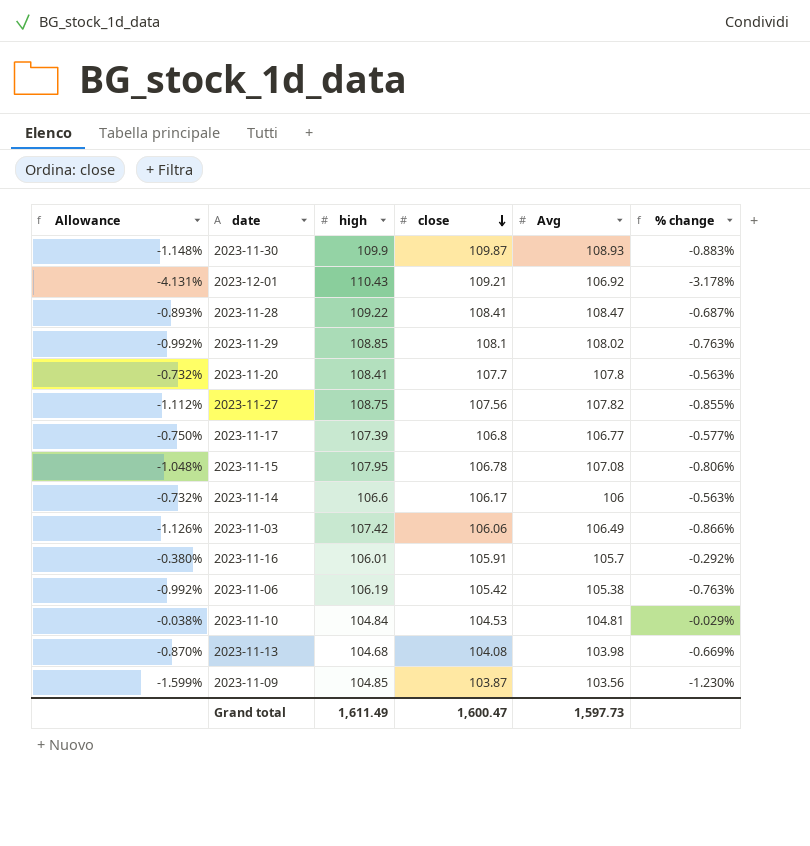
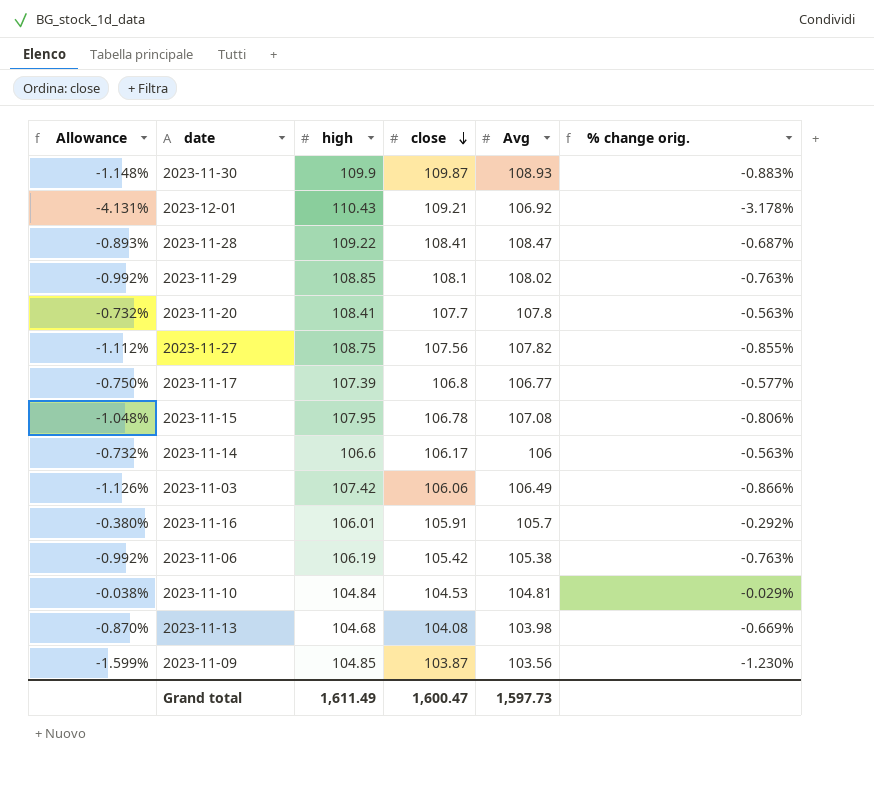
column name: % change -> % change orig.

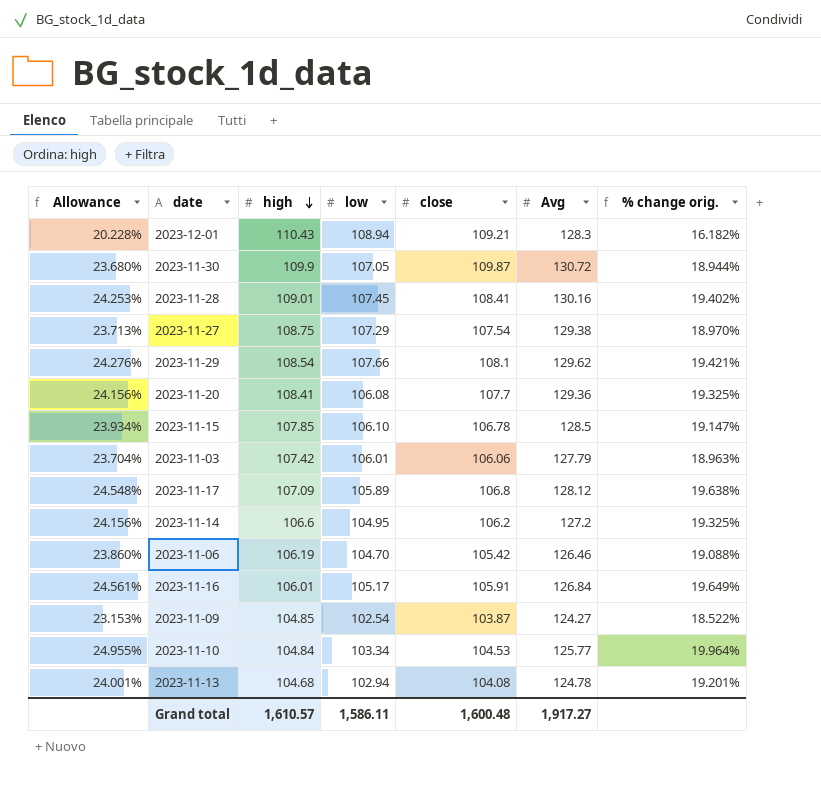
row order: close descending -> high descending
column Allowance | formula: [% change orig.] * 1.3 -> [% change orig.] * 1.25
column low | position: none -> 4
2023-12-01 | Avg: 106.92 -> 128.3
2023-12-01 | % change orig.: -3.178% -> 16.182%
2023-11-30 | Avg: 108.93 -> 130.72
2023-11-30 | % change orig.: -0.883% -> 18.944%
2023-11-28 | high: 109.22 -> 109.01
2023-11-28 | Avg: 108.47 -> 130.16
2023-11-28 | % change orig.: -0.687% -> 19.402%
2023-11-27 | close: 107.56 -> 107.54
2023-11-27 | Avg: 107.82 -> 129.38
2023-11-27 | % change orig.: -0.855% -> 18.970%
2023-11-29 | high: 108.85 -> 108.54
2023-11-29 | Avg: 108.02 -> 129.62
2023-11-29 | % change orig.: -0.763% -> 19.421%
2023-11-20 | Avg: 107.8 -> 129.36
2023-11-20 | % change orig.: -0.563% -> 19.325%
2023-11-15 | high: 107.95 -> 107.85
2023-11-15 | Avg: 107.08 -> 128.5
2023-11-15 | % change orig.: -0.806% -> 19.147%
2023-11-03 | Avg: 106.49 -> 127.79
2023-11-03 | % change orig.: -0.866% -> 18.963%
2023-11-17 | high: 107.39 -> 107.09
2023-11-17 | Avg: 106.77 -> 128.12
2023-11-17 | % change orig.: -0.577% -> 19.638%
2023-11-14 | close: 106.17 -> 106.2
2023-11-14 | Avg: 106 -> 127.2
2023-11-14 | % change orig.: -0.563% -> 19.325%
2023-11-06 | Avg: 105.38 -> 126.46
2023-11-06 | % change orig.: -0.763% -> 19.088%
2023-11-16 | Avg: 105.7 -> 126.84
2023-11-16 | % change orig.: -0.292% -> 19.649%
2023-11-09 | Avg: 103.56 -> 124.27
2023-11-09 | % change orig.: -1.230% -> 18.522%
2023-11-10 | Avg: 104.81 -> 125.77
2023-11-10 | % change orig.: -0.029% -> 19.964%
2023-11-13 | Avg: 103.98 -> 124.78
2023-11-13 | % change orig.: -0.669% -> 19.201%
Grand total | high: 1,611.49 -> 1,610.57
Grand total | close: 1,600.47 -> 1,600.48
Grand total | Avg: 1,597.73 -> 1,917.27

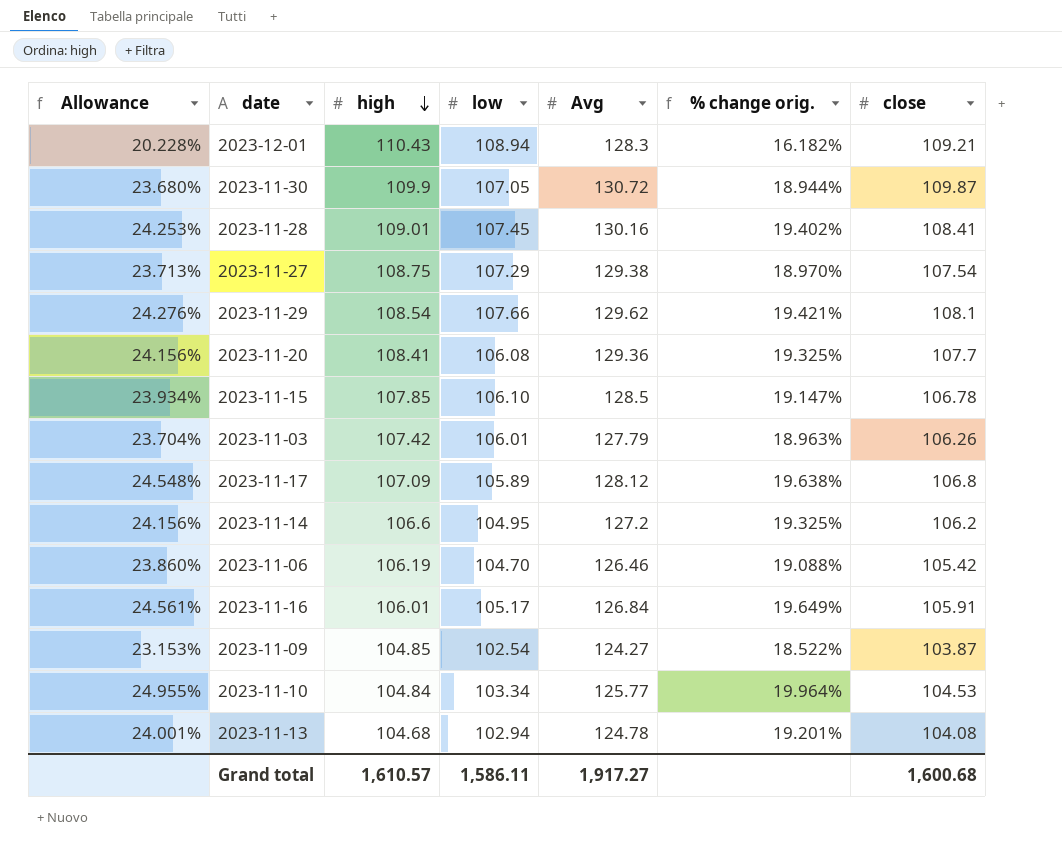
column close | position: 5 -> 7
2023-11-03 | close: 106.06 -> 106.26
Grand total | close: 1,600.48 -> 1,600.68

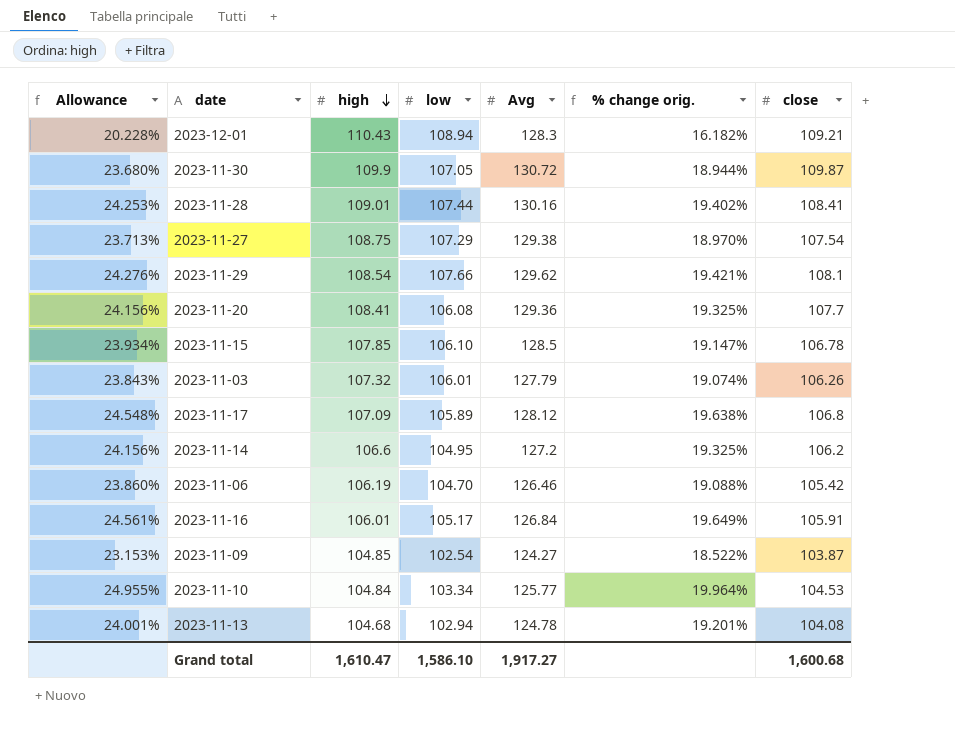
2023-11-28 | low: 107.45 -> 107.44
2023-11-03 | Allowance: 23.704% -> 23.843%
2023-11-03 | high: 107.42 -> 107.32
2023-11-03 | % change orig.: 18.963% -> 19.074%
Grand total | high: 1,610.57 -> 1,610.47
Grand total | low: 1,586.11 -> 1,586.10

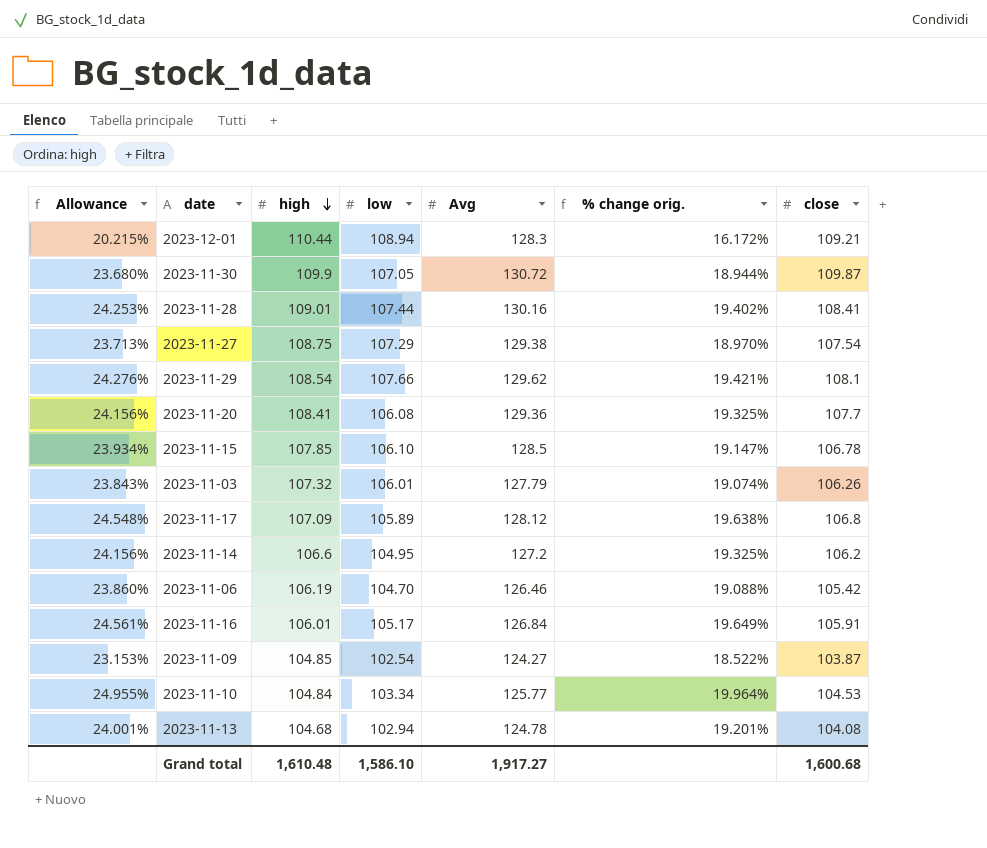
2023-12-01 | Allowance: 20.228% -> 20.215%
2023-12-01 | high: 110.43 -> 110.44
2023-12-01 | % change orig.: 16.182% -> 16.172%
Grand total | high: 1,610.47 -> 1,610.48

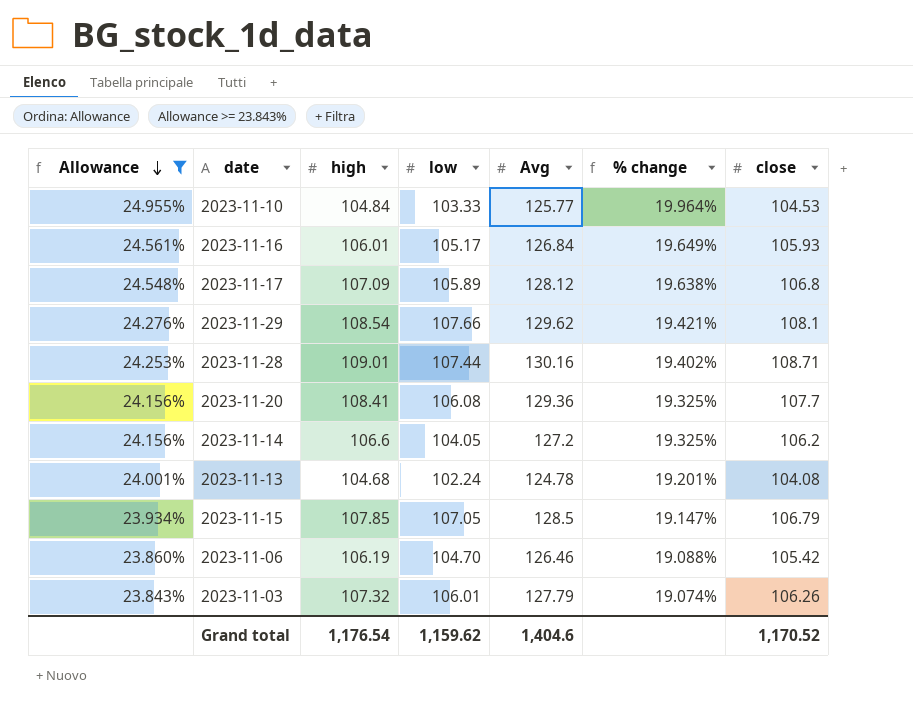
filter: none -> Allowance >= 23.843%
row order: high descending -> Allowance descending
column name: % change orig. -> % change
2023-11-10 | low: 103.34 -> 103.33
2023-11-16 | close: 105.91 -> 105.93
2023-11-28 | close: 108.41 -> 108.71
2023-11-14 | low: 104.95 -> 104.05
2023-11-13 | low: 102.94 -> 102.24
2023-11-15 | low: 106.10 -> 107.05
2023-11-15 | close: 106.78 -> 106.79
Grand total | high: 1,610.48 -> 1,176.54
Grand total | low: 1,586.10 -> 1,159.62
Grand total | Avg: 1,917.27 -> 1,404.6
Grand total | close: 1,600.68 -> 1,170.52

